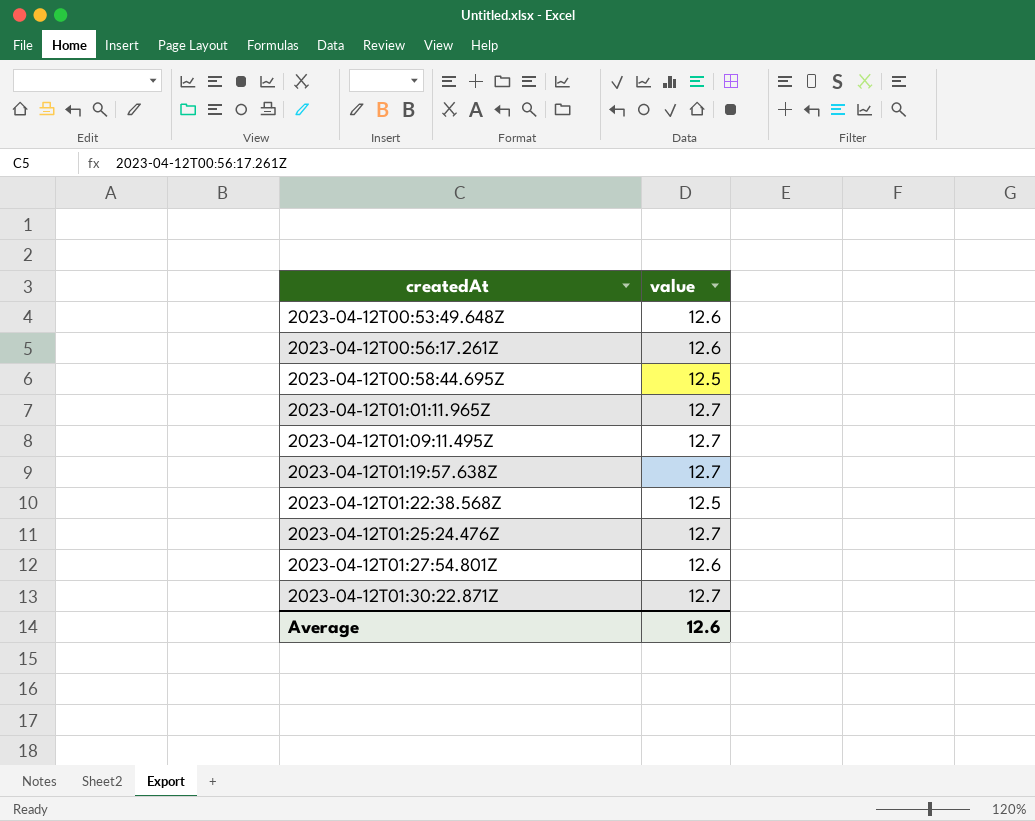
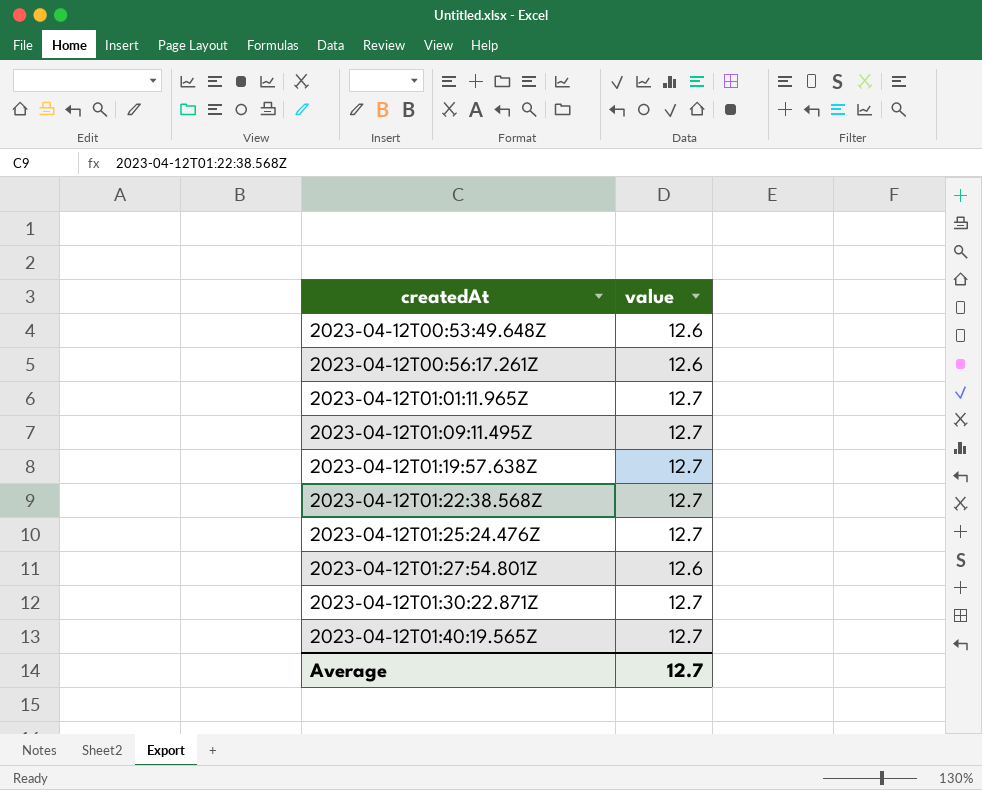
row 2023-04-12T00:58:44.695Z: 12.5 -> none
2023-04-12T01:22:38.568Z | value: 12.5 -> 12.7
row 2023-04-12T01:40:19.565Z: none -> 12.7
Average | value: 12.6 -> 12.7

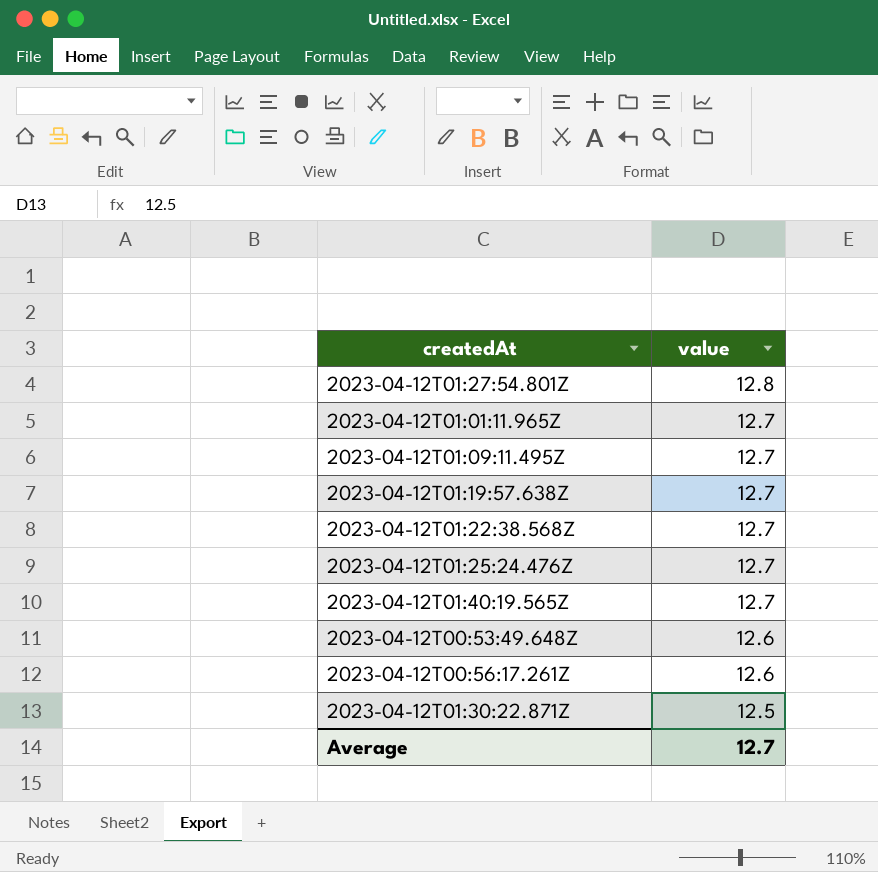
row order: createdAt ascending -> value descending
2023-04-12T01:27:54.801Z | value: 12.6 -> 12.8
2023-04-12T01:30:22.871Z | value: 12.7 -> 12.5

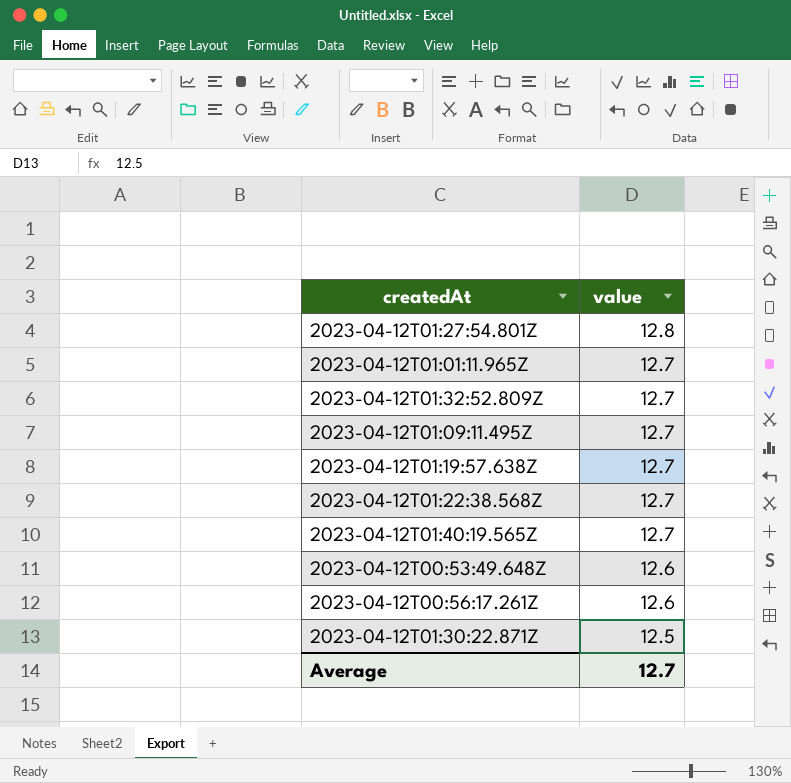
row 2023-04-12T01:25:24.476Z: 12.7 -> none
row 2023-04-12T01:32:52.809Z: none -> 12.7

